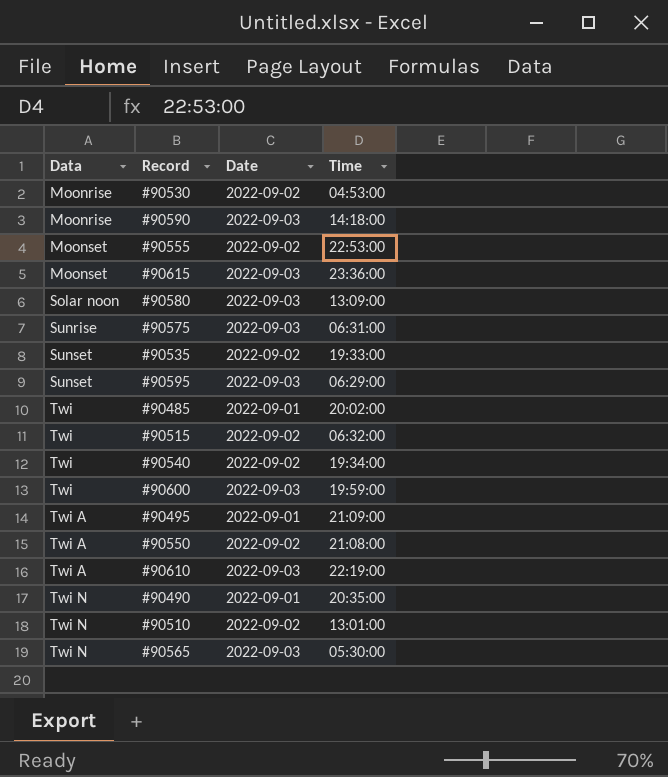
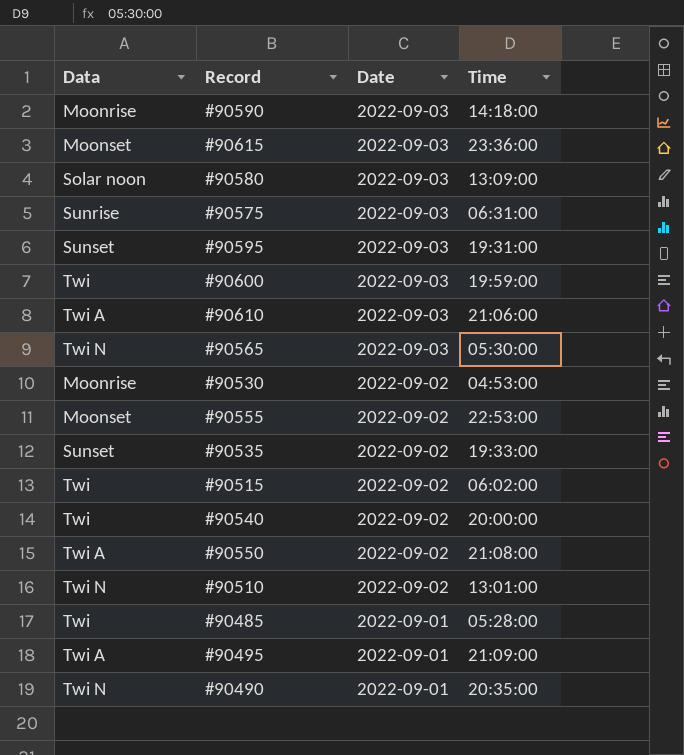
row order: Data ascending -> Date descending
#90595 | Time: 06:29:00 -> 19:31:00
#90610 | Time: 22:19:00 -> 21:06:00
#90515 | Time: 06:32:00 -> 06:02:00
#90540 | Time: 19:34:00 -> 20:00:00
#90485 | Time: 20:02:00 -> 05:28:00

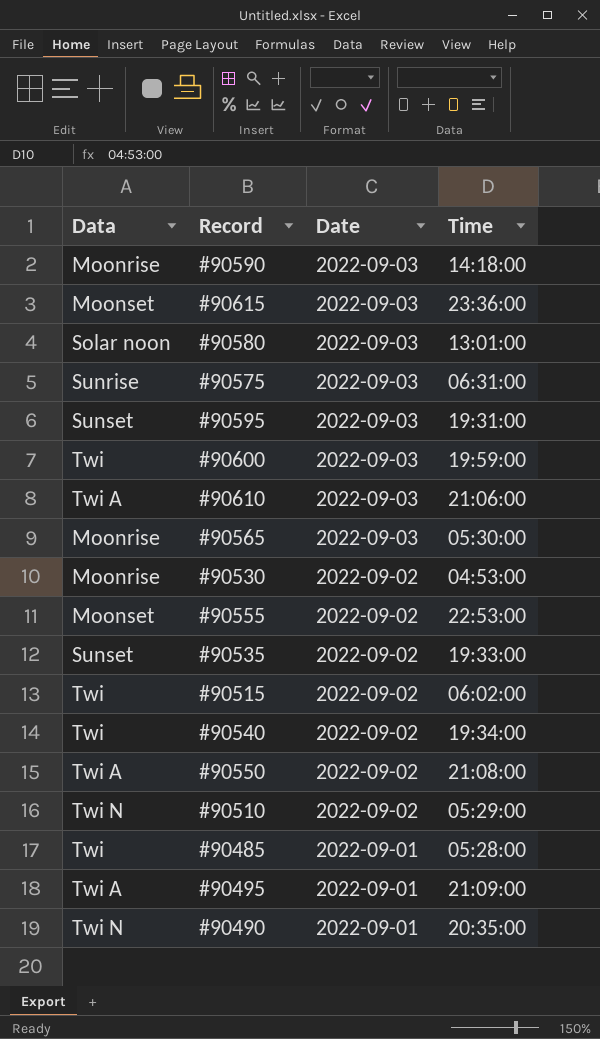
#90580 | Time: 13:09:00 -> 13:01:00
#90565 | Data: Twi N -> Moonrise
#90540 | Time: 20:00:00 -> 19:34:00
#90510 | Time: 13:01:00 -> 05:29:00

